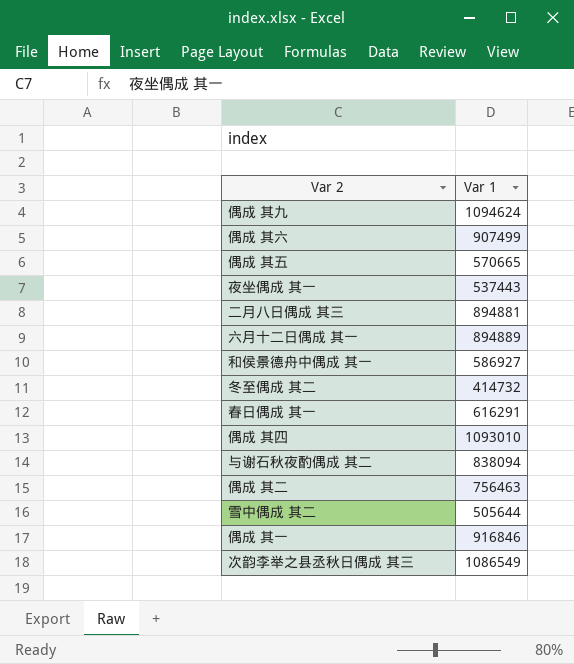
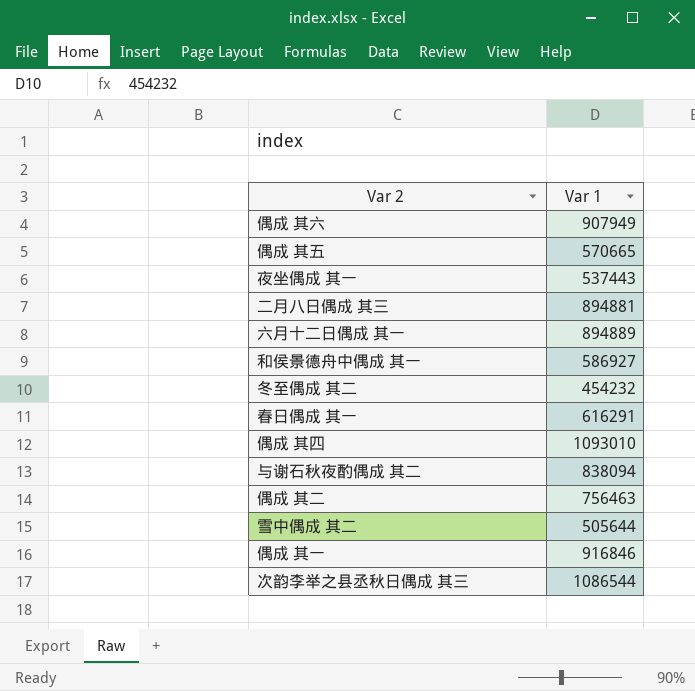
row 偶成 其九: 1094624 -> none
偶成 其六 | Var 1: 907499 -> 907949
冬至偶成 其二 | Var 1: 414732 -> 454232
次韵李举之县丞秋日偶成 其三 | Var 1: 1086549 -> 1086544

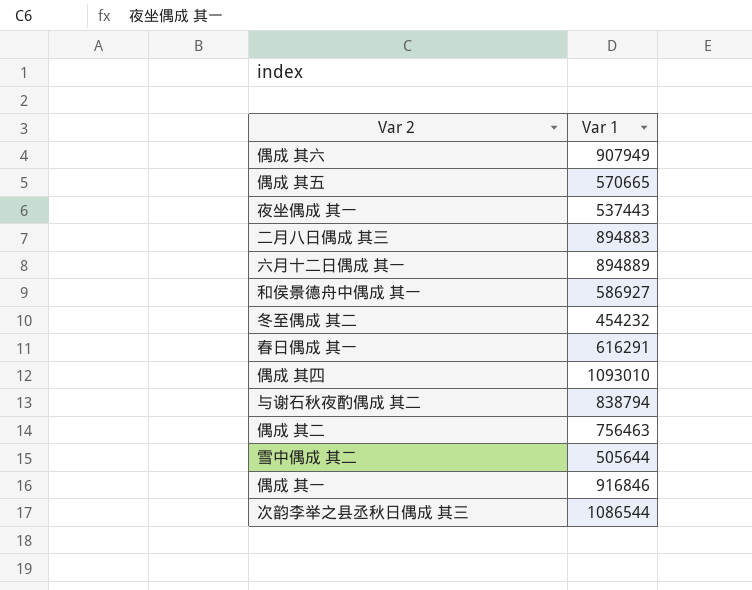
二月八日偶成 其三 | Var 1: 894881 -> 894883
与谢石秋夜酌偶成 其二 | Var 1: 838094 -> 838794

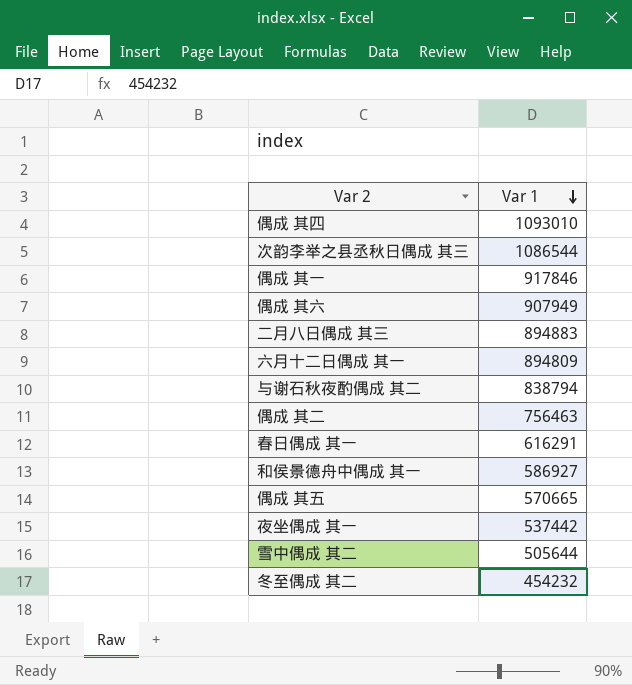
row order: none -> Var 1 descending
偶成 其一 | Var 1: 916846 -> 917846
六月十二日偶成 其一 | Var 1: 894889 -> 894809
夜坐偶成 其一 | Var 1: 537443 -> 537442

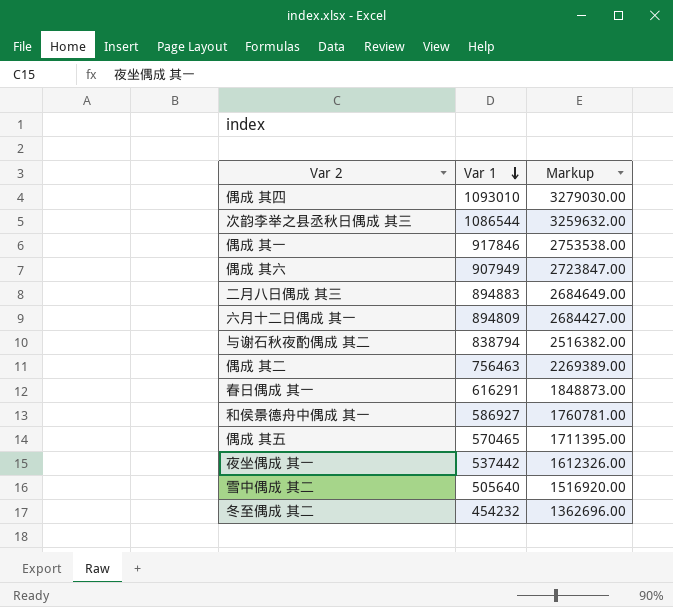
column Markup | formula: none -> [Var 1] * 3
偶成 其五 | Var 1: 570665 -> 570465
雪中偶成 其二 | Var 1: 505644 -> 505640

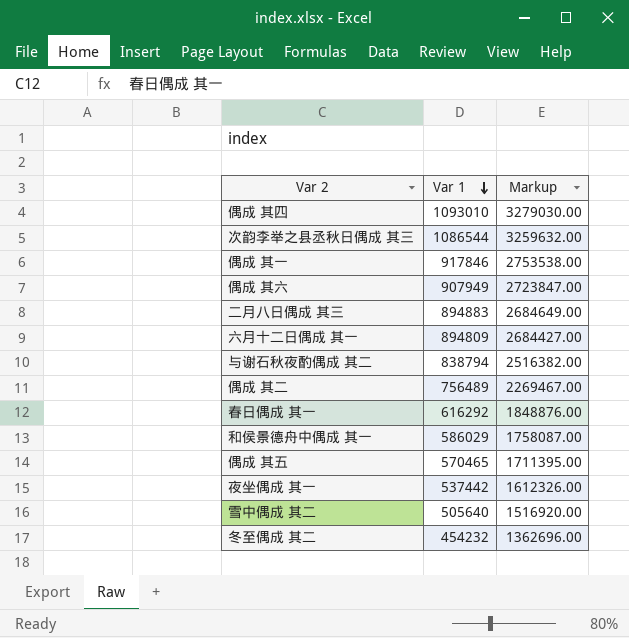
偶成 其二 | Var 1: 756463 -> 756489
偶成 其二 | Markup: 2269389.00 -> 2269467.00
春日偶成 其一 | Var 1: 616291 -> 616292
春日偶成 其一 | Markup: 1848873.00 -> 1848876.00
和侯景德舟中偶成 其一 | Var 1: 586927 -> 586029
和侯景德舟中偶成 其一 | Markup: 1760781.00 -> 1758087.00

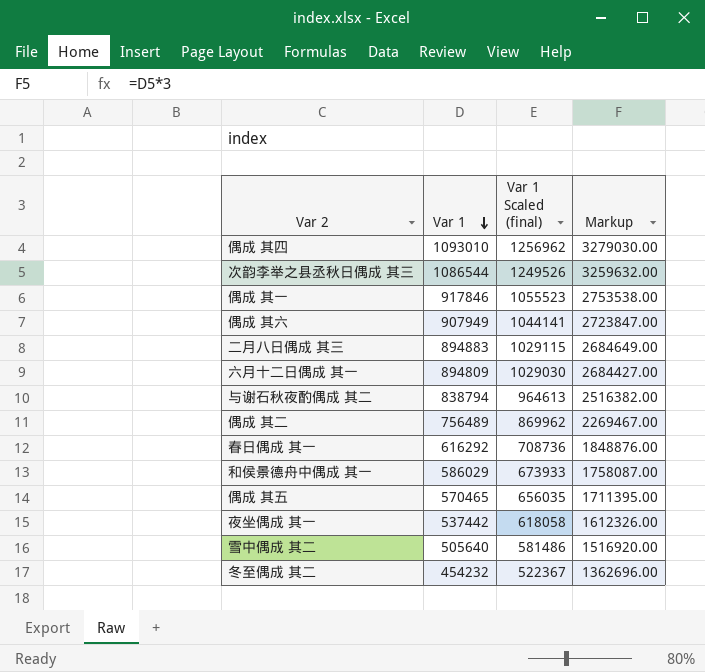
column Var 1 Scaled (final) | formula: none -> [Var 1] * 1.15

